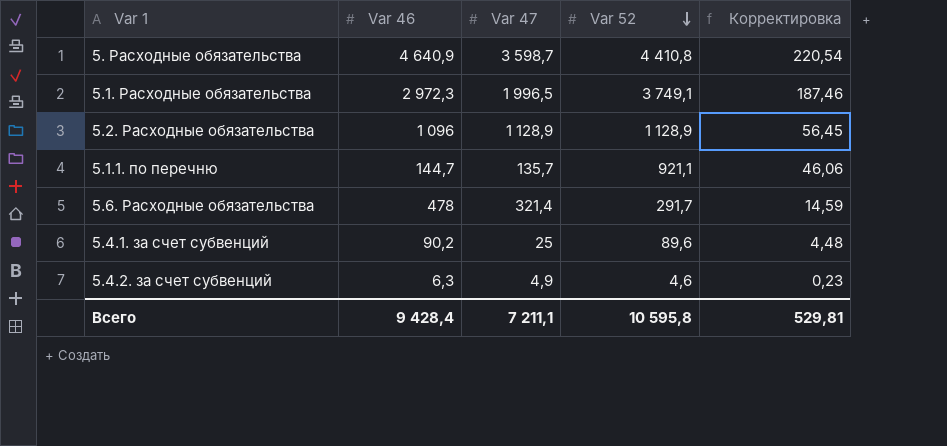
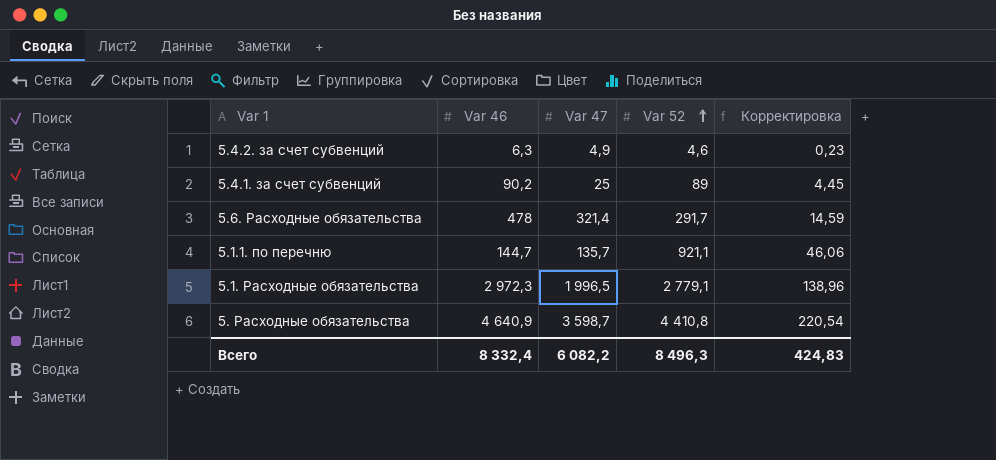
row order: Var 52 descending -> Var 52 ascending
row 5.2. Расходные обязательства: 1 096 | 1 128,9 | 1 128,9 | 56,45 -> none
5.4.1. за счет субвенций | Var 52: 89,6 -> 89
5.4.1. за счет субвенций | Корректировка: 4,48 -> 4,45
5.1. Расходные обязательства | Var 52: 3 749,1 -> 2 779,1
5.1. Расходные обязательства | Корректировка: 187,46 -> 138,96
Всего | Var 46: 9 428,4 -> 8 332,4
Всего | Var 47: 7 211,1 -> 6 082,2
Всего | Var 52: 10 595,8 -> 8 496,3
Всего | Корректировка: 529,81 -> 424,83

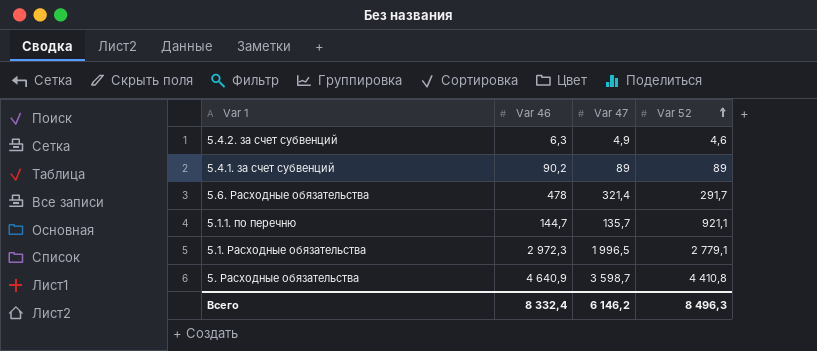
column Корректировка | formula: [Var 52] * 0,05 -> none
5.4.1. за счет субвенций | Var 47: 25 -> 89
Всего | Var 47: 6 082,2 -> 6 146,2

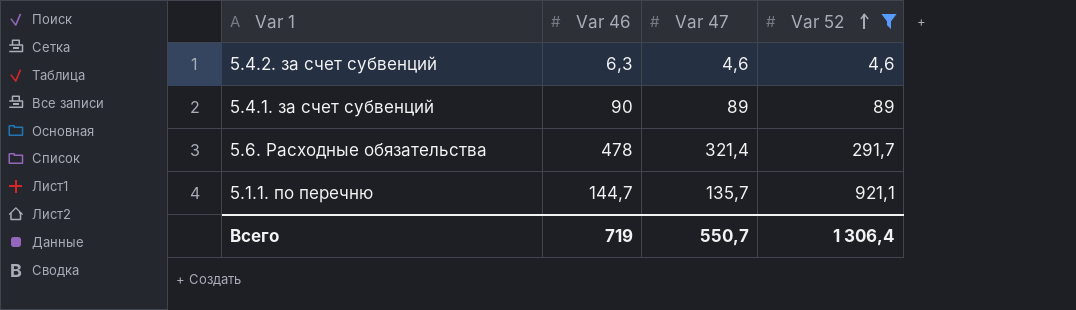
filter: none -> Var 52 <= 921,1
5.4.2. за счет субвенций | Var 47: 4,9 -> 4,6
5.4.1. за счет субвенций | Var 46: 90,2 -> 90
Всего | Var 46: 8 332,4 -> 719
Всего | Var 47: 6 146,2 -> 550,7
Всего | Var 52: 8 496,3 -> 1 306,4

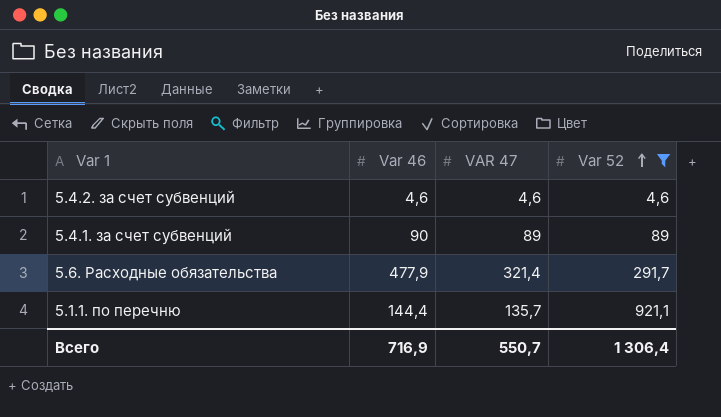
column name: Var 47 -> VAR 47
5.4.2. за счет субвенций | Var 46: 6,3 -> 4,6
5.6. Расходные обязательства | Var 46: 478 -> 477,9
5.1.1. по перечню | Var 46: 144,7 -> 144,4
Всего | Var 46: 719 -> 716,9

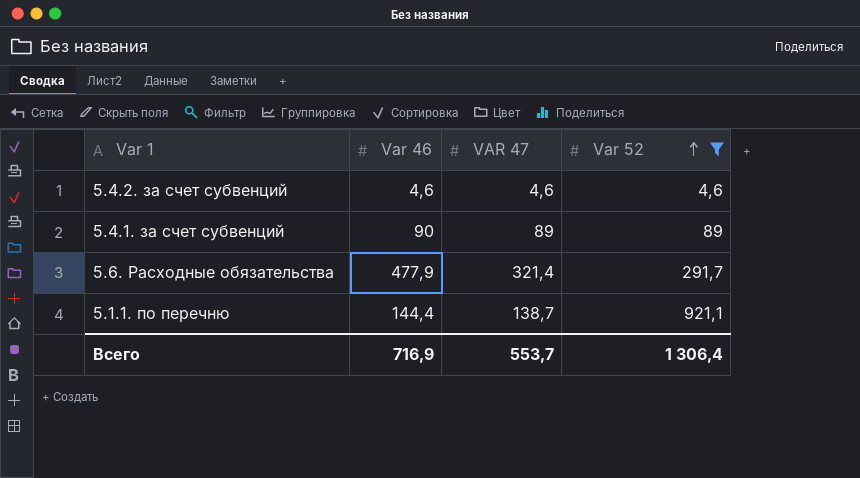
5.1.1. по перечню | VAR 47: 135,7 -> 138,7
Всего | VAR 47: 550,7 -> 553,7

